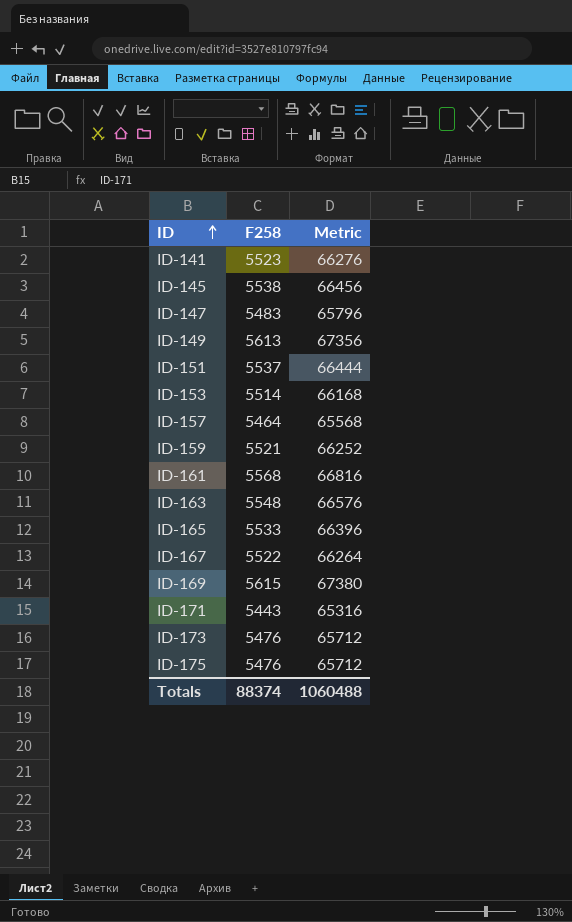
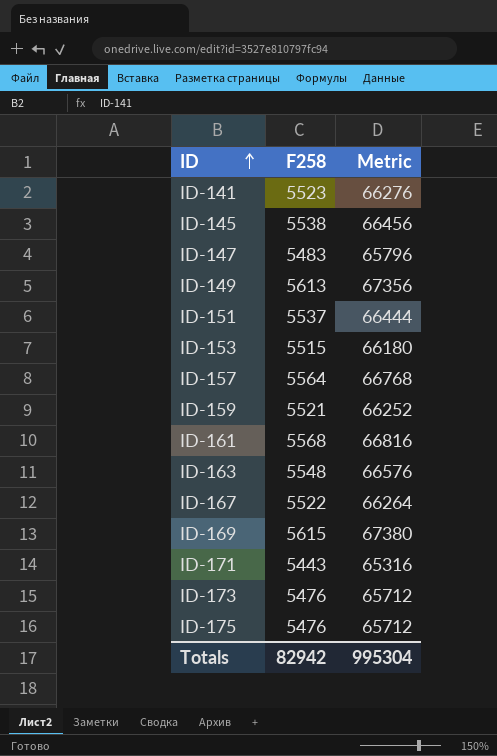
row ID-165: 5533 | 66396 -> none
ID-153 | F258: 5514 -> 5515
ID-153 | Metric: 66168 -> 66180
ID-157 | F258: 5464 -> 5564
ID-157 | Metric: 65568 -> 66768
Totals | F258: 88374 -> 82942
Totals | Metric: 1060488 -> 995304

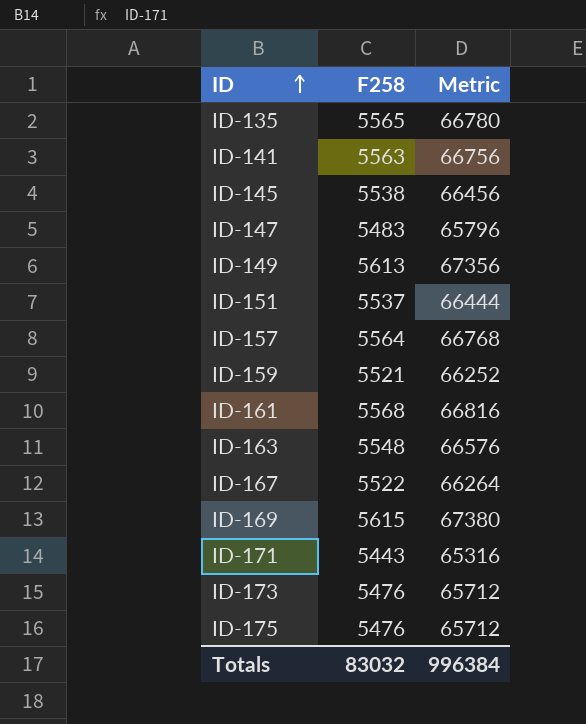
row ID-153: 5515 | 66180 -> none
row ID-135: none -> 5565 | 66780
ID-141 | F258: 5523 -> 5563
ID-141 | Metric: 66276 -> 66756
Totals | F258: 82942 -> 83032
Totals | Metric: 995304 -> 996384

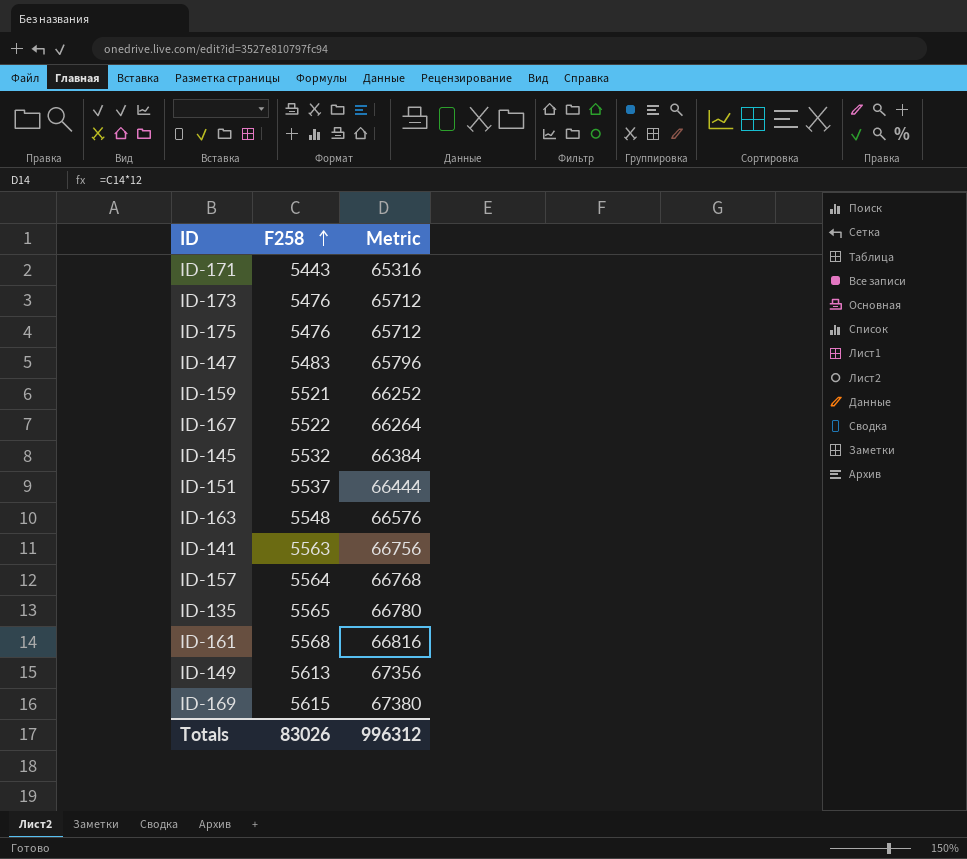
row order: ID ascending -> F258 ascending
ID-145 | F258: 5538 -> 5532
ID-145 | Metric: 66456 -> 66384
Totals | F258: 83032 -> 83026
Totals | Metric: 996384 -> 996312

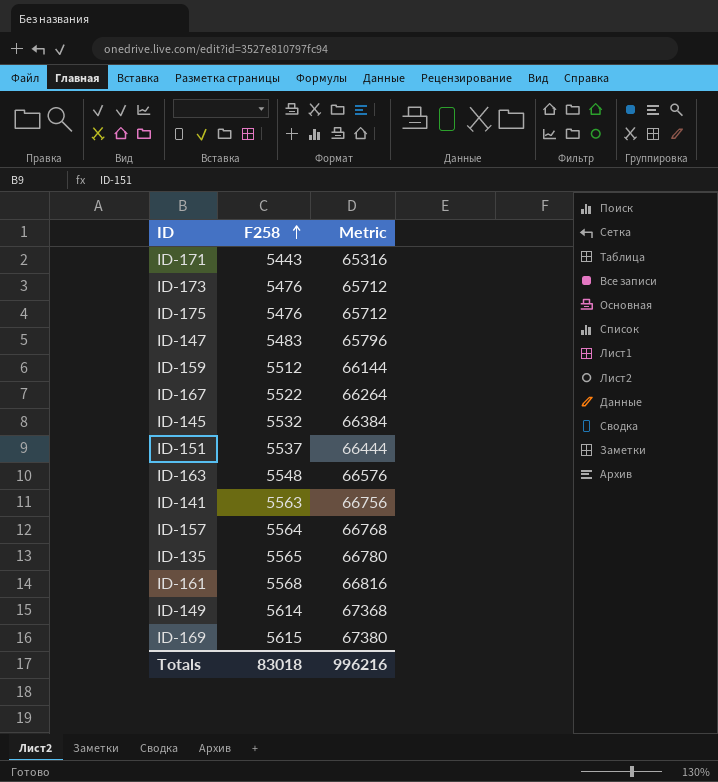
ID-159 | F258: 5521 -> 5512
ID-159 | Metric: 66252 -> 66144
ID-149 | F258: 5613 -> 5614
ID-149 | Metric: 67356 -> 67368
Totals | F258: 83026 -> 83018
Totals | Metric: 996312 -> 996216

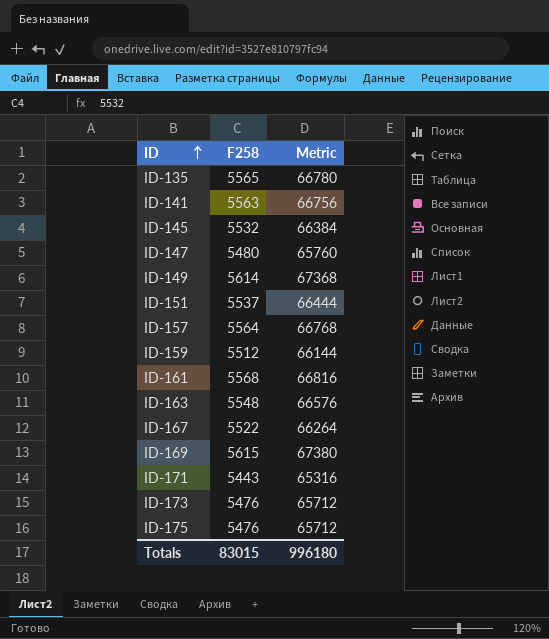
row order: F258 ascending -> ID ascending
ID-147 | F258: 5483 -> 5480
ID-147 | Metric: 65796 -> 65760
Totals | F258: 83018 -> 83015
Totals | Metric: 996216 -> 996180

